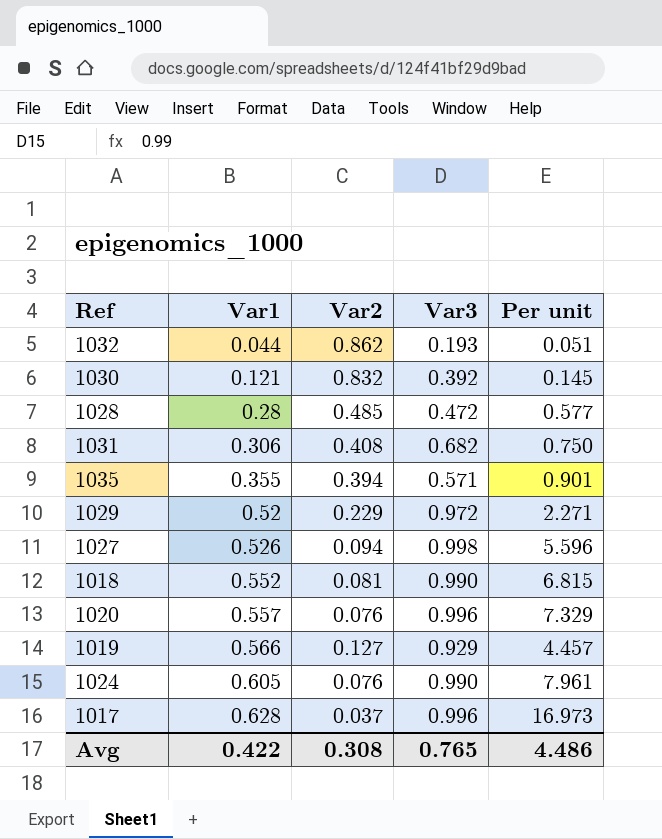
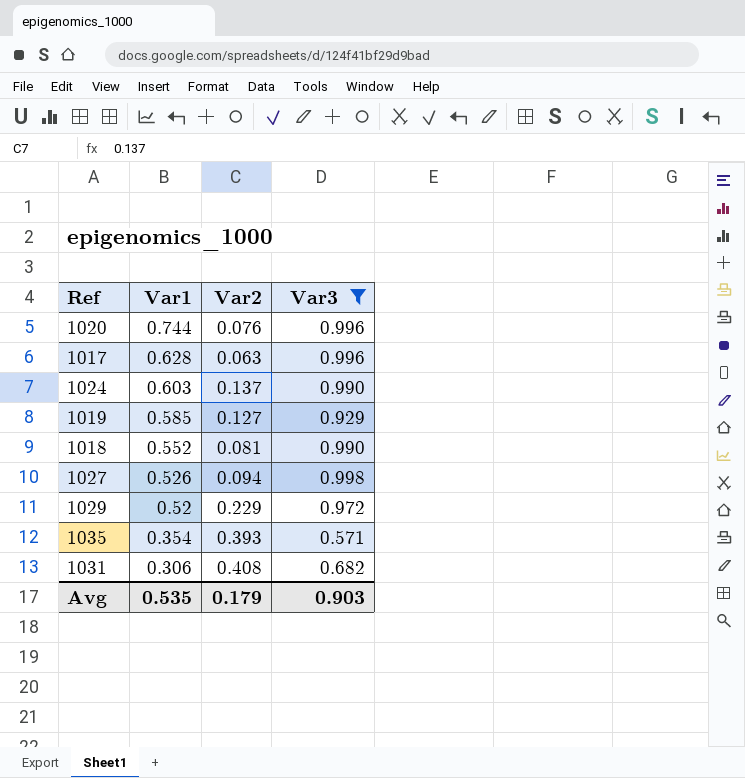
filter: none -> Var3 >= 0.571
row order: Var1 ascending -> Var1 descending
column Per unit | formula: [Var1] / [Var2] -> none
1020 | Var1: 0.557 -> 0.744
1017 | Var2: 0.037 -> 0.063
1024 | Var1: 0.605 -> 0.603
1024 | Var2: 0.076 -> 0.137
1019 | Var1: 0.566 -> 0.585
1035 | Var1: 0.355 -> 0.354
1035 | Var2: 0.394 -> 0.393
Avg | Var1: 0.422 -> 0.535
Avg | Var2: 0.308 -> 0.179
Avg | Var3: 0.765 -> 0.903

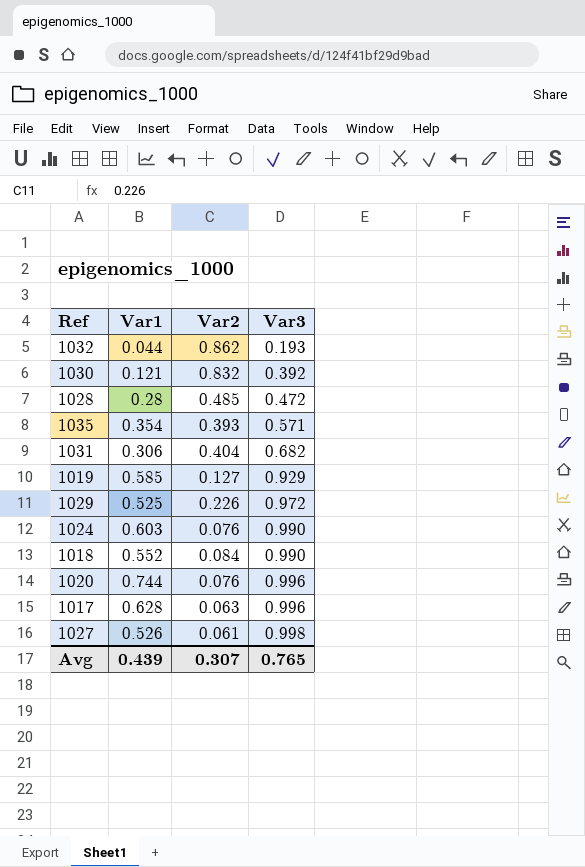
filter: Var3 >= 0.571 -> none
row order: Var1 descending -> Var3 ascending
1031 | Var2: 0.408 -> 0.404
1029 | Var1: 0.52 -> 0.525
1029 | Var2: 0.229 -> 0.226
1024 | Var2: 0.137 -> 0.076
1018 | Var2: 0.081 -> 0.084
1027 | Var2: 0.094 -> 0.061
Avg | Var1: 0.535 -> 0.439
Avg | Var2: 0.179 -> 0.307
Avg | Var3: 0.903 -> 0.765

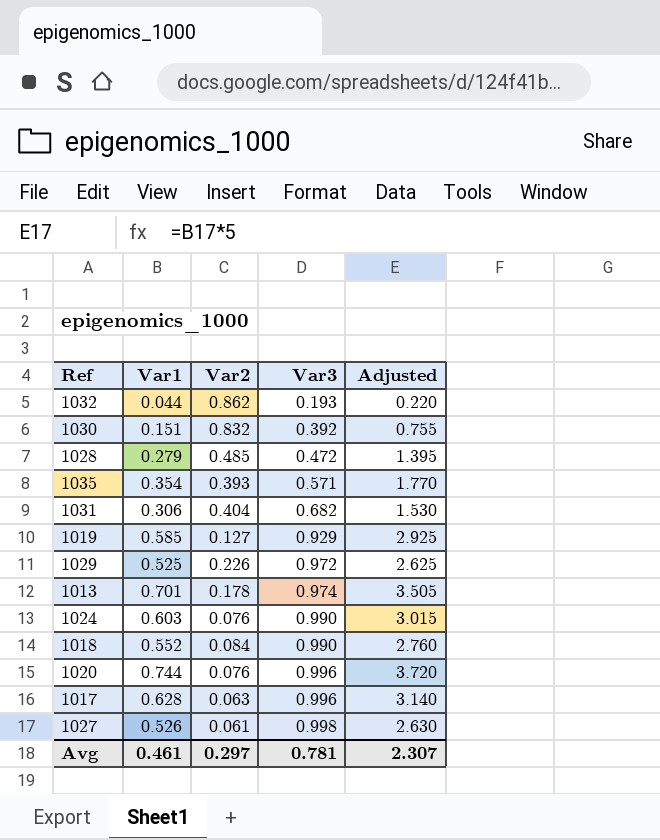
column Adjusted | formula: none -> [Var1] * 5
1030 | Var1: 0.121 -> 0.151
1028 | Var1: 0.28 -> 0.279
row 1013: none -> 0.701 | 0.178 | 0.974 | 3.505
Avg | Var1: 0.439 -> 0.461
Avg | Var2: 0.307 -> 0.297
Avg | Var3: 0.765 -> 0.781

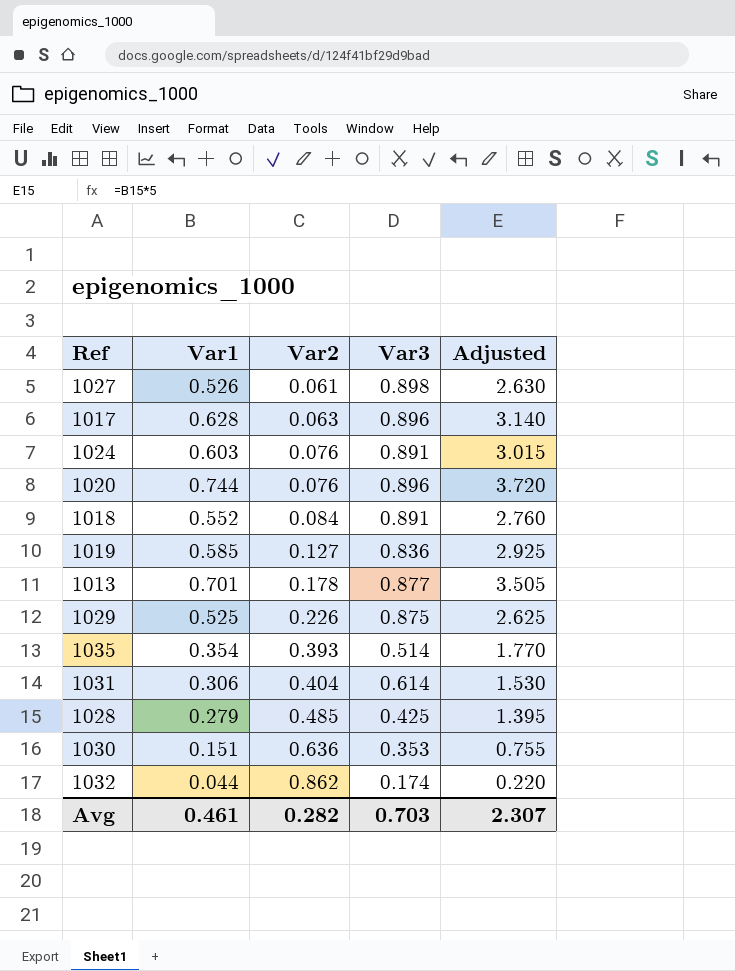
row order: Var3 ascending -> Var2 ascending
1027 | Var3: 0.998 -> 0.898
1017 | Var3: 0.996 -> 0.896
1024 | Var3: 0.990 -> 0.891
1020 | Var3: 0.996 -> 0.896
1018 | Var3: 0.990 -> 0.891
1019 | Var3: 0.929 -> 0.836
1013 | Var3: 0.974 -> 0.877
1029 | Var3: 0.972 -> 0.875
1035 | Var3: 0.571 -> 0.514
1031 | Var3: 0.682 -> 0.614
1028 | Var3: 0.472 -> 0.425
1030 | Var2: 0.832 -> 0.636
1030 | Var3: 0.392 -> 0.353
1032 | Var3: 0.193 -> 0.174
Avg | Var2: 0.297 -> 0.282
Avg | Var3: 0.781 -> 0.703

